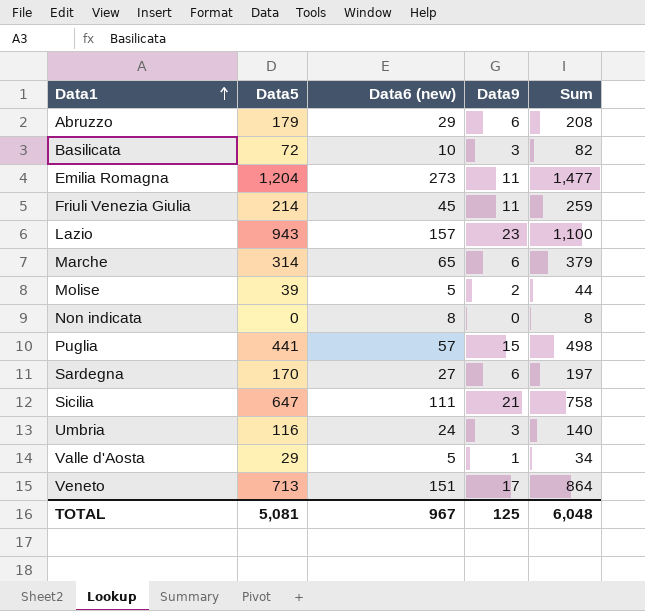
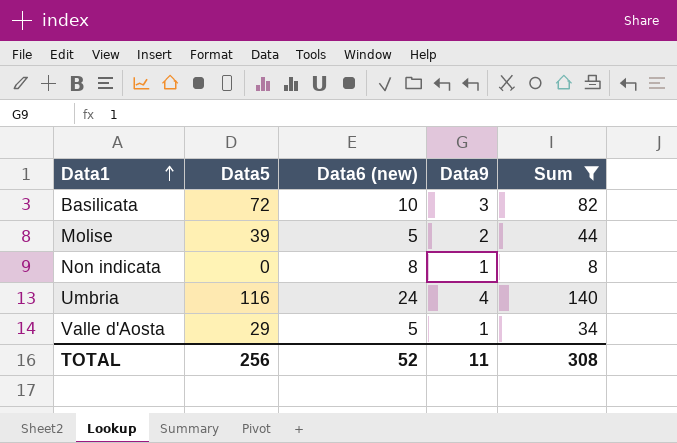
filter: none -> Sum <= 140
Non indicata | Data9: 0 -> 1
Umbria | Data9: 3 -> 4
TOTAL | Data5: 5,081 -> 256
TOTAL | Data6 (new): 967 -> 52
TOTAL | Data9: 125 -> 11
TOTAL | Sum: 6,048 -> 308

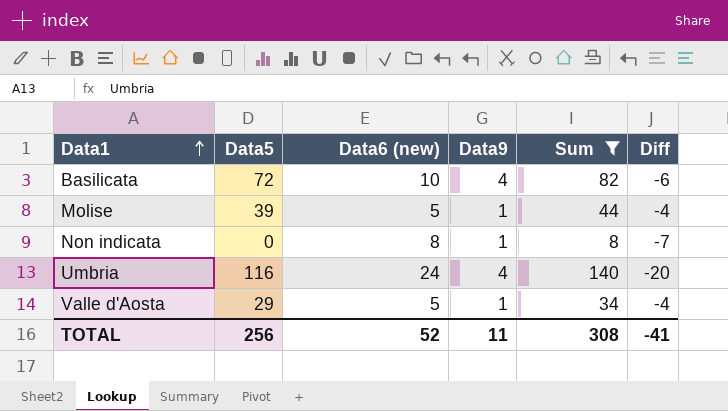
column Diff | formula: none -> [Data9] - [Data6 (new)]
Basilicata | Data9: 3 -> 4
Molise | Data9: 2 -> 1

